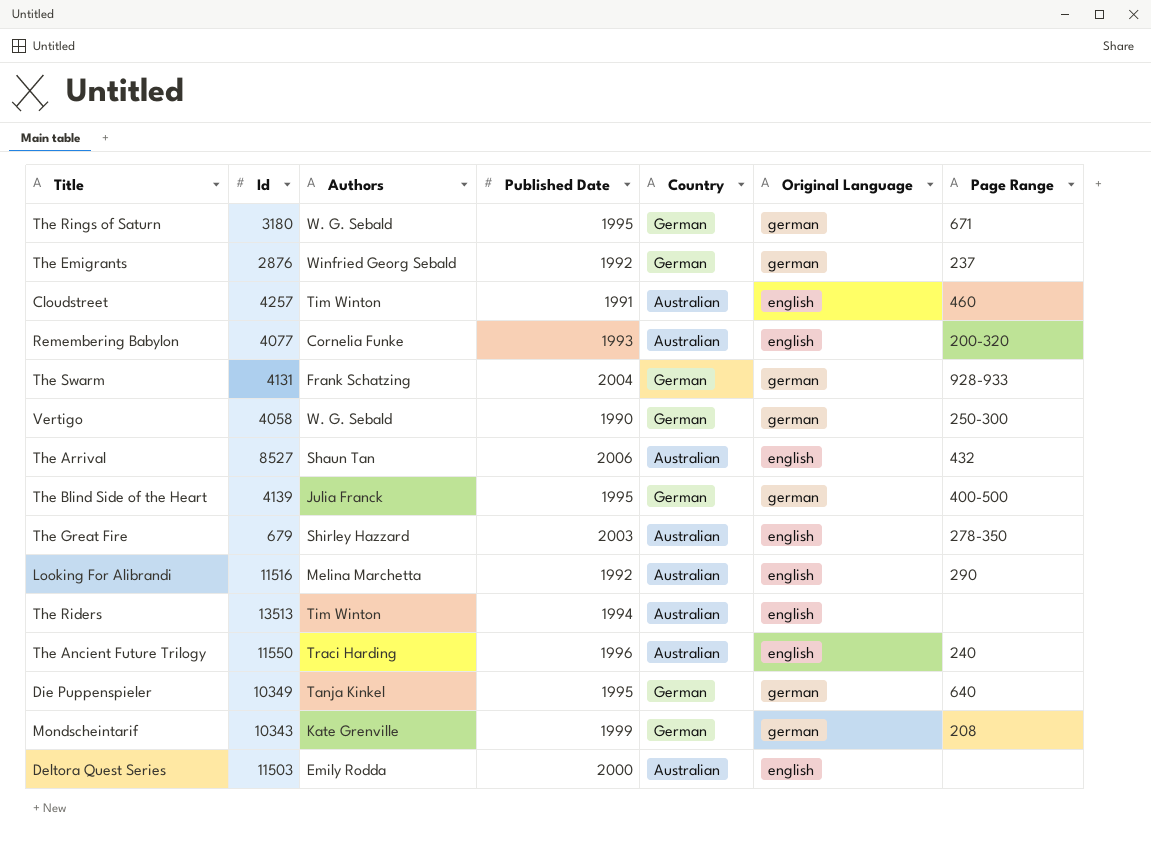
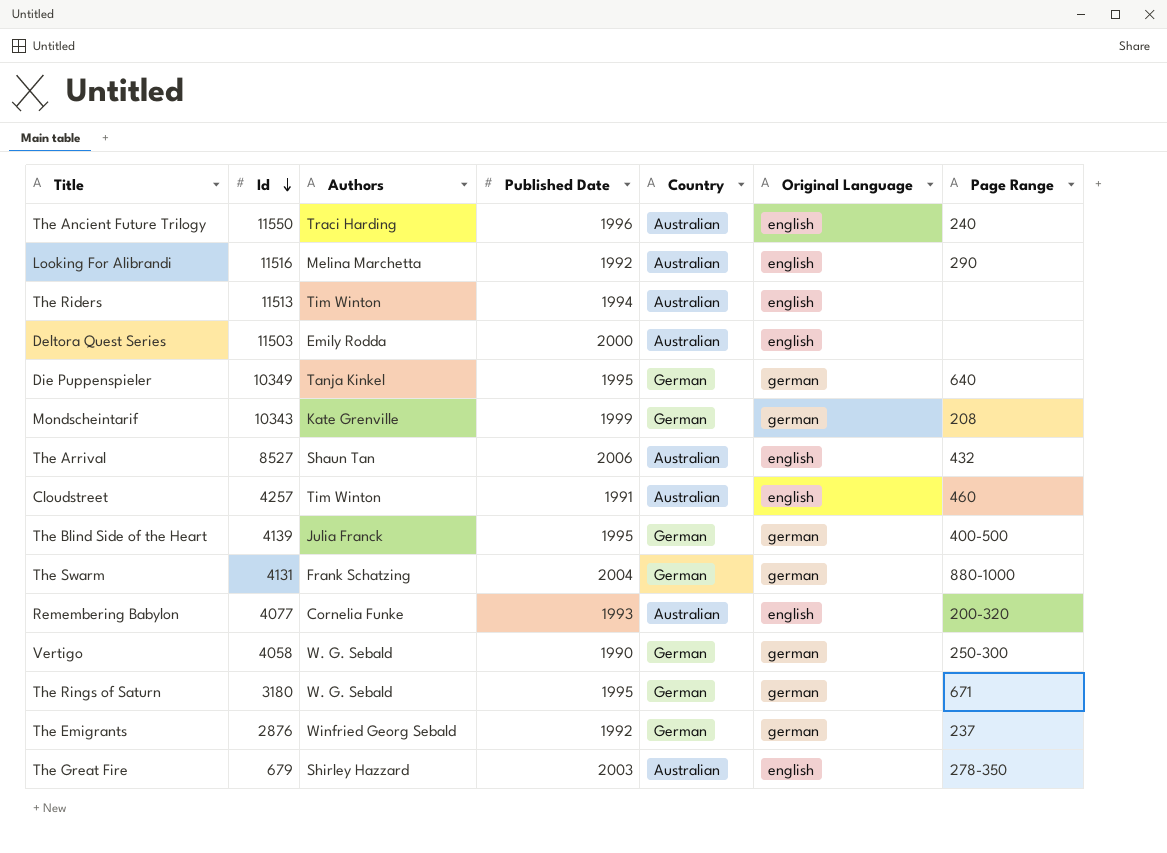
row order: none -> Id descending
The Riders | Id: 13513 -> 11513
The Swarm | Page Range: 928-933 -> 880-1000

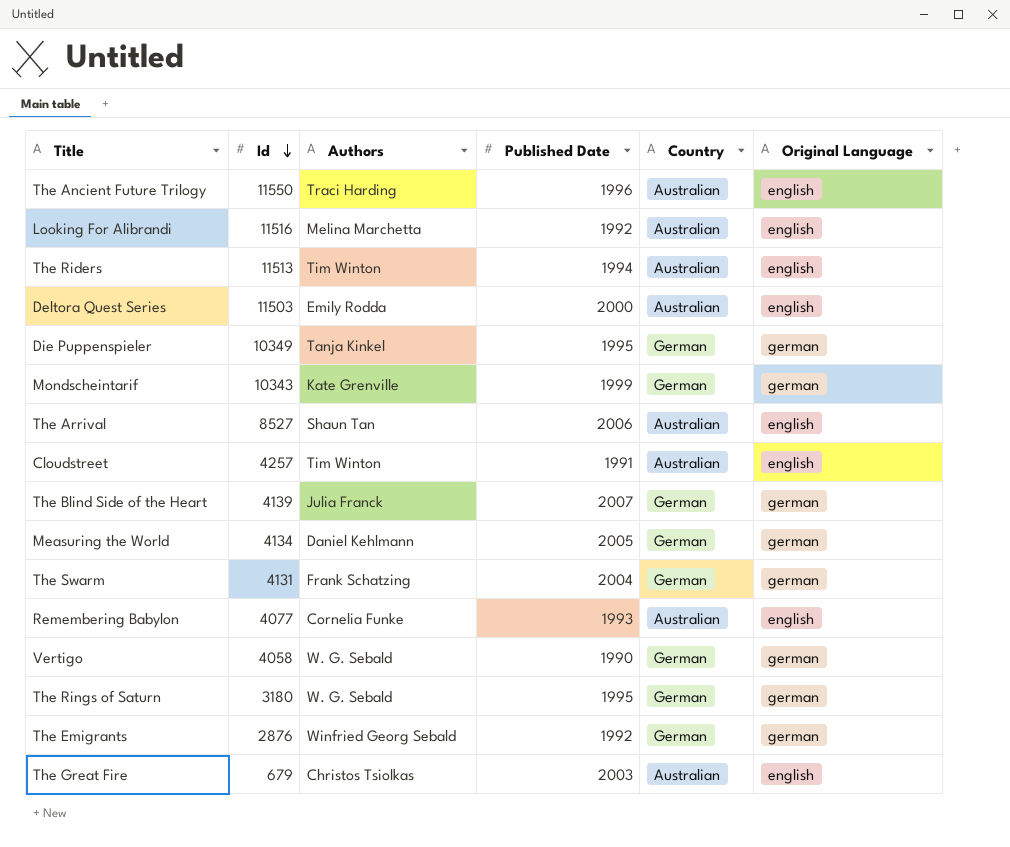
column Page Range | position: 7 -> none
The Blind Side of the Heart | Published Date: 1995 -> 2007
row Measuring the World: none -> 4134 | Daniel Kehlmann | 2005 | German | german
The Great Fire | Authors: Shirley Hazzard -> Christos Tsiolkas

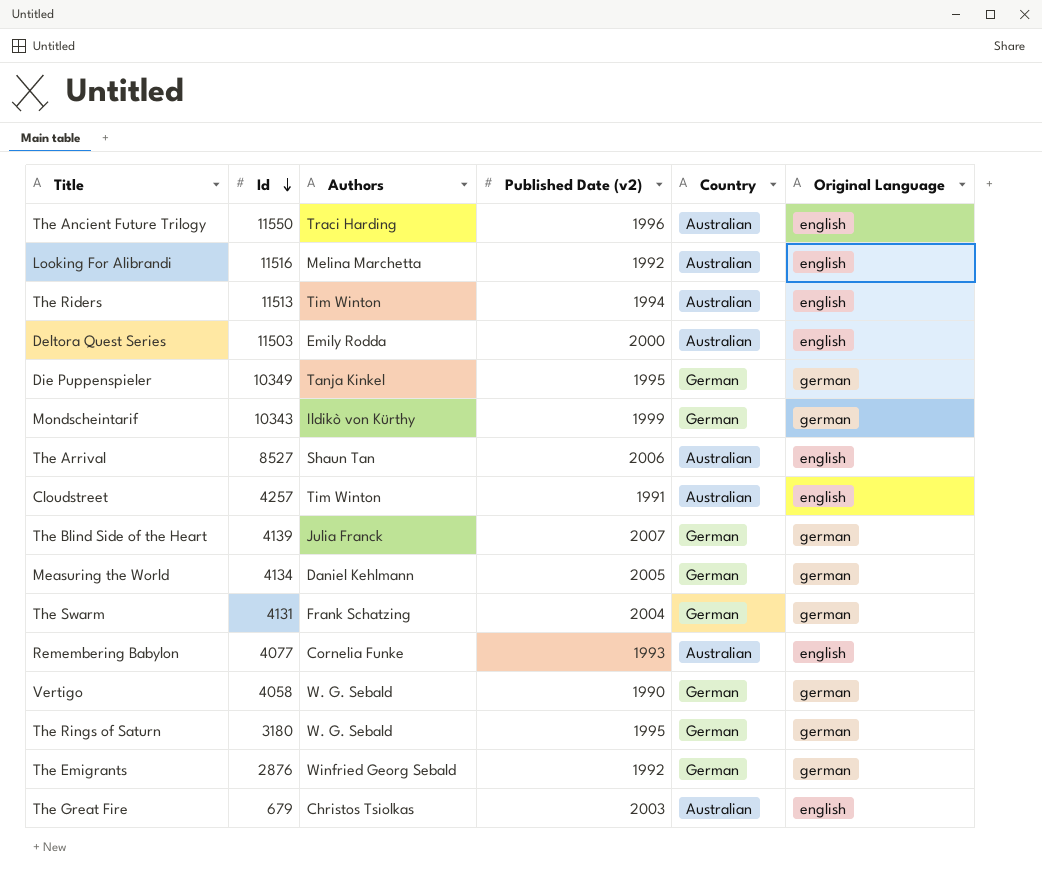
column name: Published Date -> Published Date (v2)
Mondscheintarif | Authors: Kate Grenville -> Ildikò von Kürthy

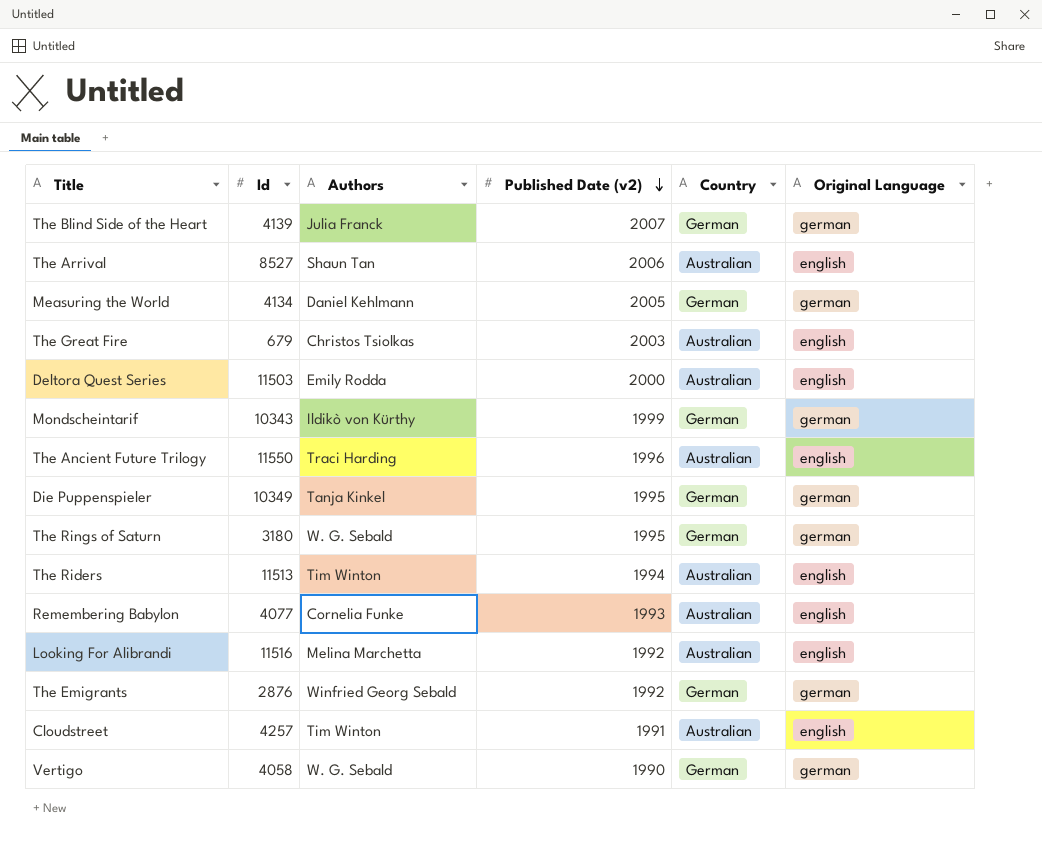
row order: Id descending -> Published Date (v2) descending
row The Swarm: 4131 | Frank Schatzing | 2004 | German | german -> none

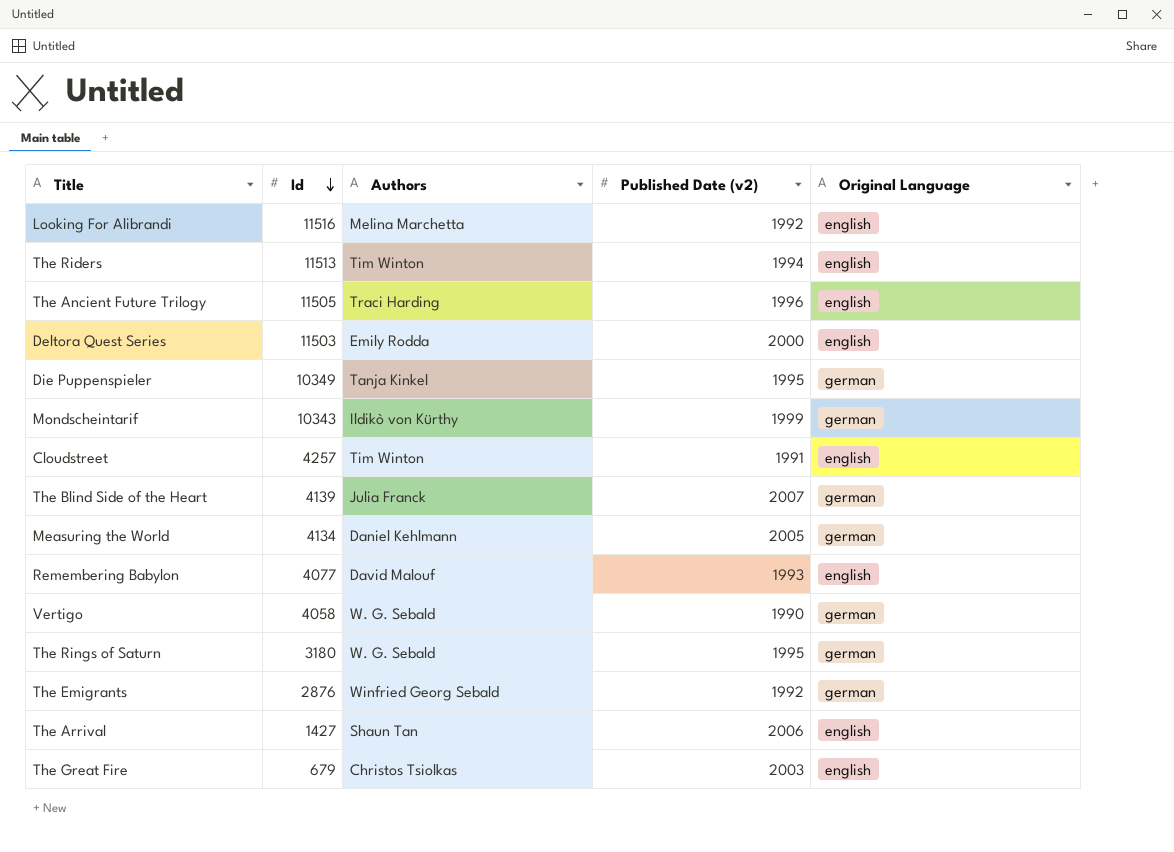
row order: Published Date (v2) descending -> Id descending
column Country | position: 5 -> none
The Ancient Future Trilogy | Id: 11550 -> 11505
Remembering Babylon | Authors: Cornelia Funke -> David Malouf
The Arrival | Id: 8527 -> 1427

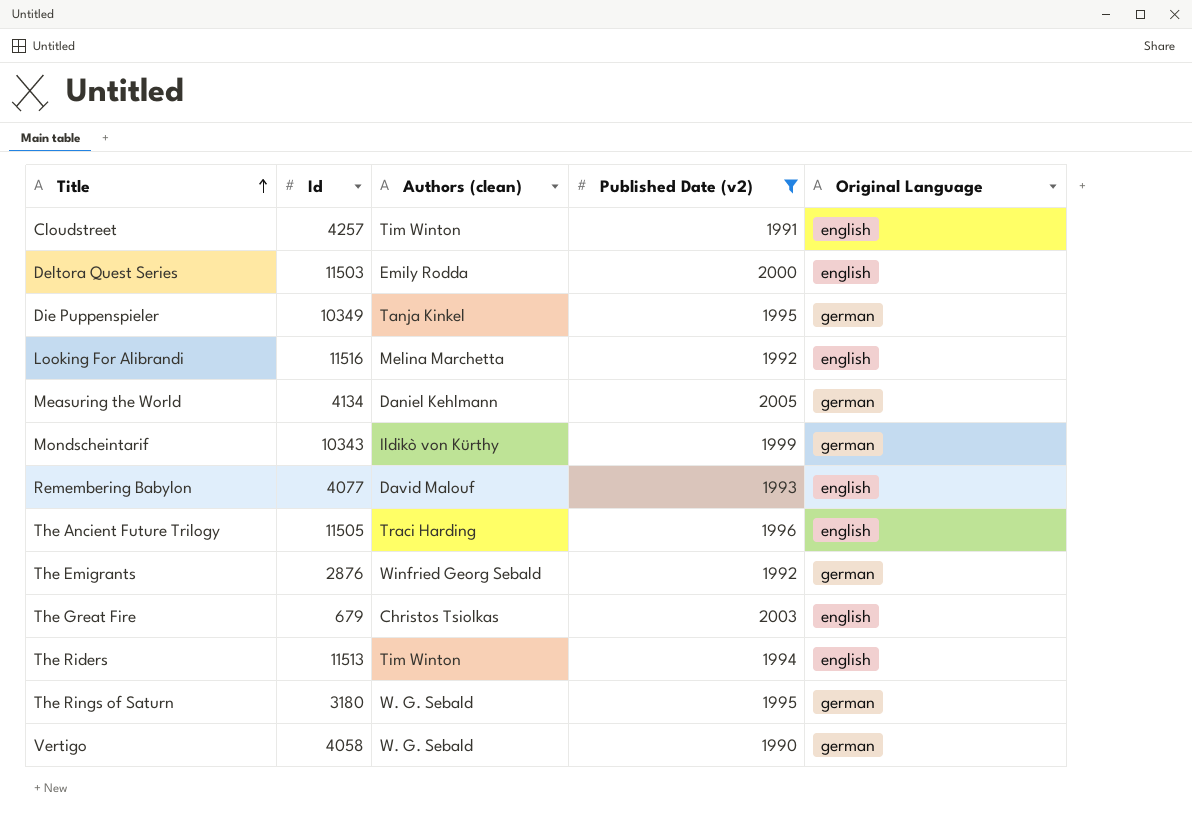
filter: none -> Published Date (v2) <= 2005
row order: Id descending -> Title ascending
column name: Authors -> Authors (clean)

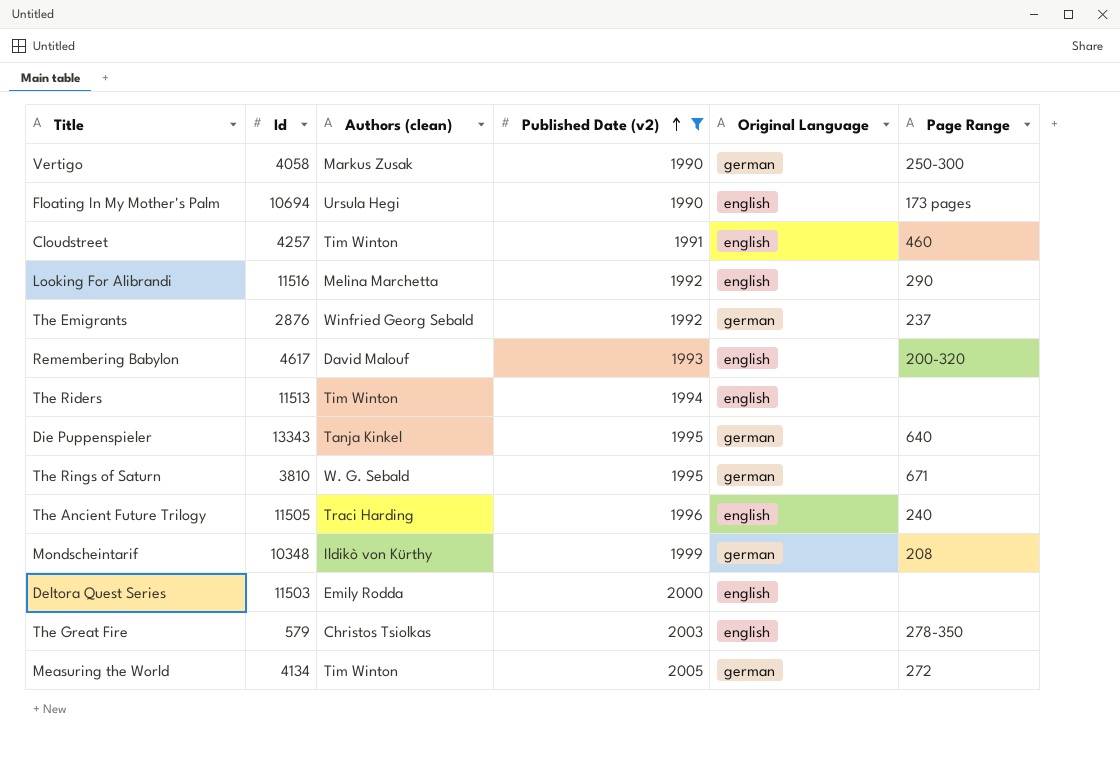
row order: Title ascending -> Published Date (v2) ascending
column Page Range | position: none -> 6
Vertigo | Authors (clean): W. G. Sebald -> Markus Zusak
row Floating In My Mother's Palm: none -> 10694 | Ursula Hegi | 1990 | english | 173 pages
Remembering Babylon | Id: 4077 -> 4617
Die Puppenspieler | Id: 10349 -> 13343
The Rings of Saturn | Id: 3180 -> 3810
Mondscheintarif | Id: 10343 -> 10348
The Great Fire | Id: 679 -> 579
Measuring the World | Authors (clean): Daniel Kehlmann -> Tim Winton

